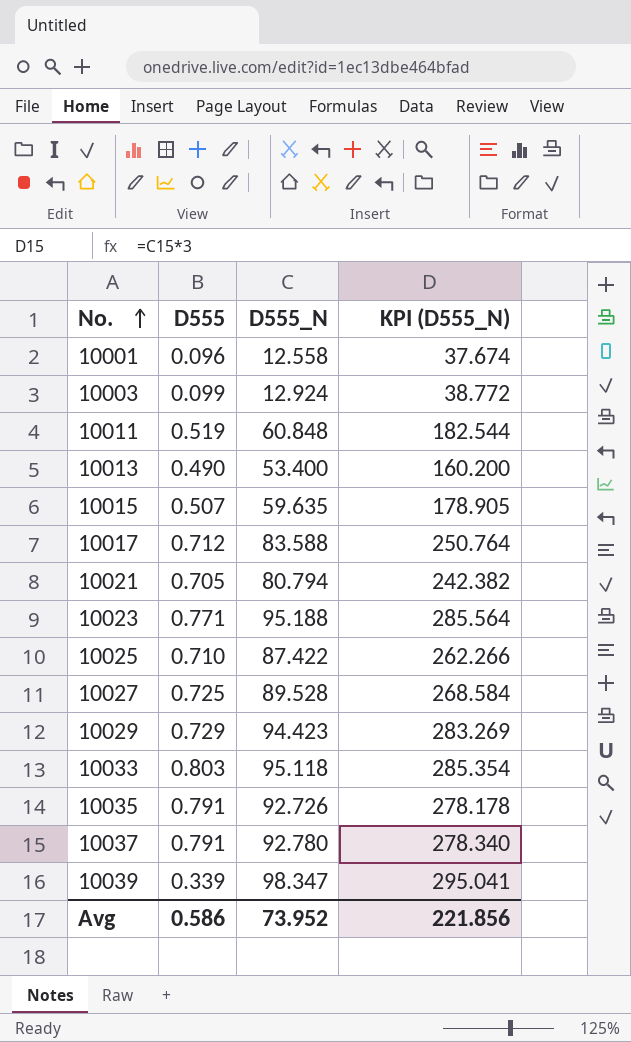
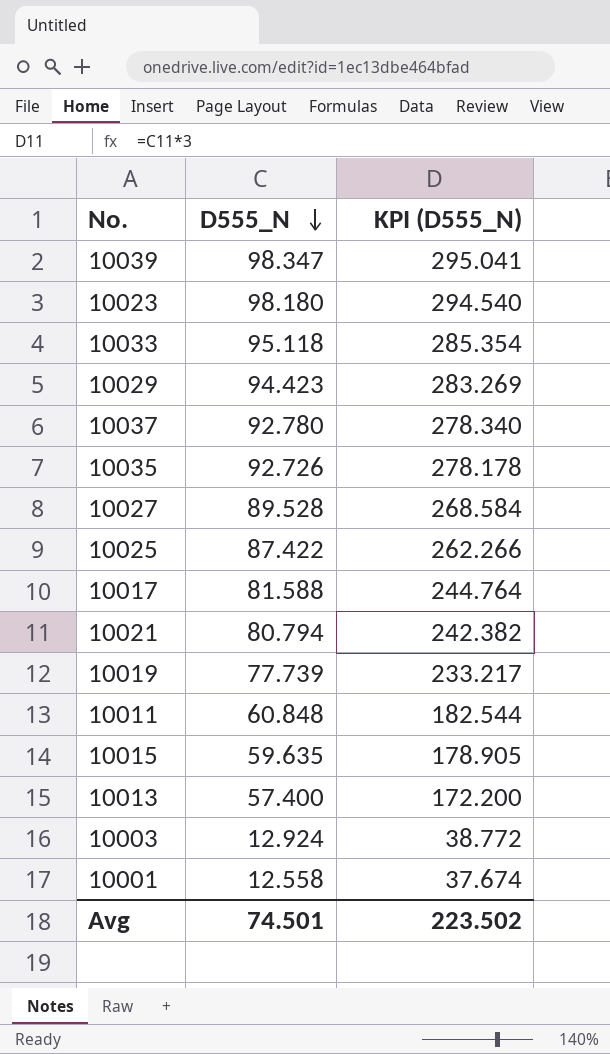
row order: No. ascending -> D555_N descending
column D555 | position: 2 -> none
10023 | D555_N: 95.188 -> 98.180
10023 | KPI (D555_N): 285.564 -> 294.540
10017 | D555_N: 83.588 -> 81.588
10017 | KPI (D555_N): 250.764 -> 244.764
row 10019: none -> 77.739 | 233.217
10013 | D555_N: 53.400 -> 57.400
10013 | KPI (D555_N): 160.200 -> 172.200
Avg | D555_N: 73.952 -> 74.501
Avg | KPI (D555_N): 221.856 -> 223.502

